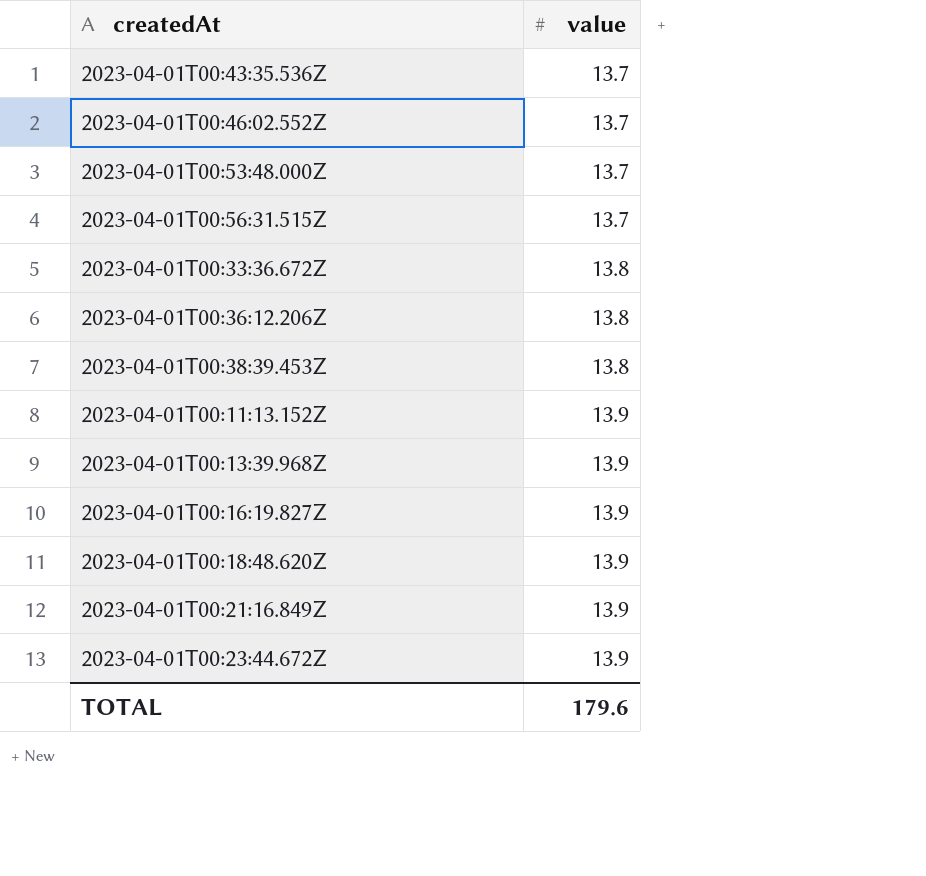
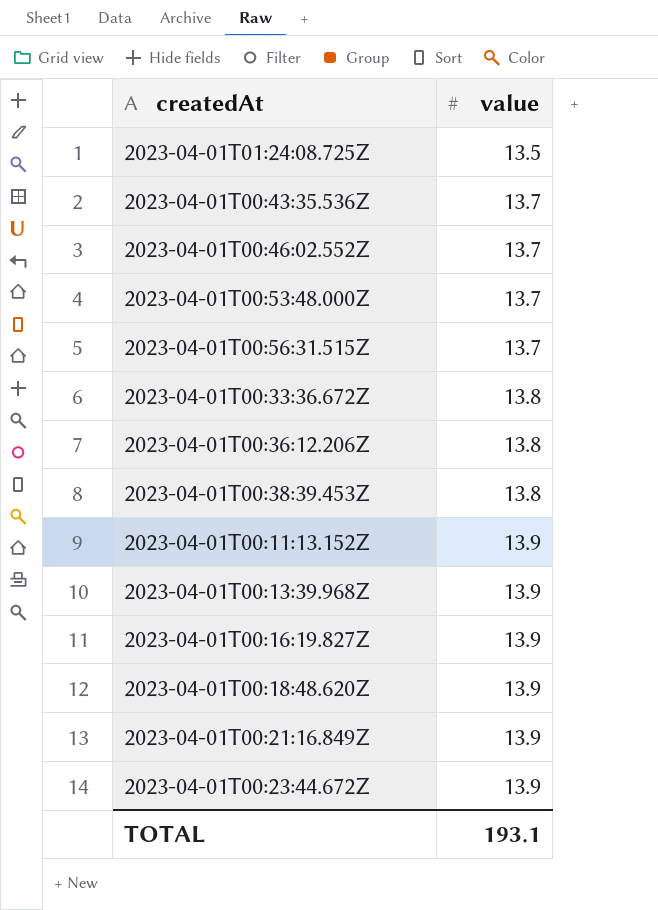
row 2023-04-01T01:24:08.725Z: none -> 13.5
TOTAL | value: 179.6 -> 193.1

